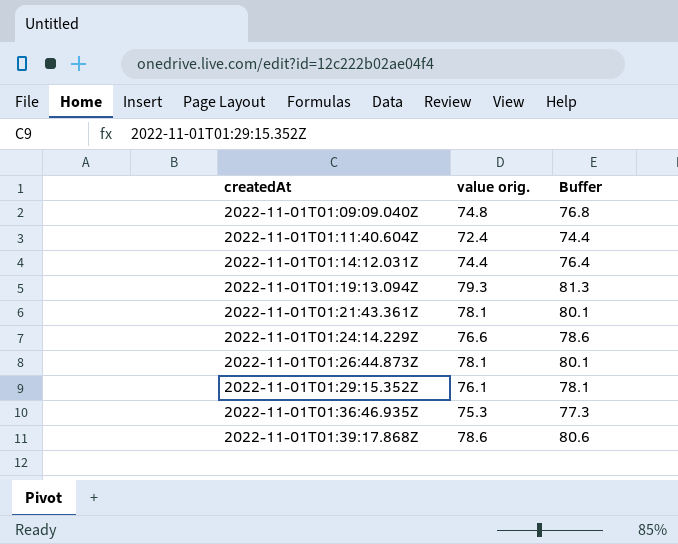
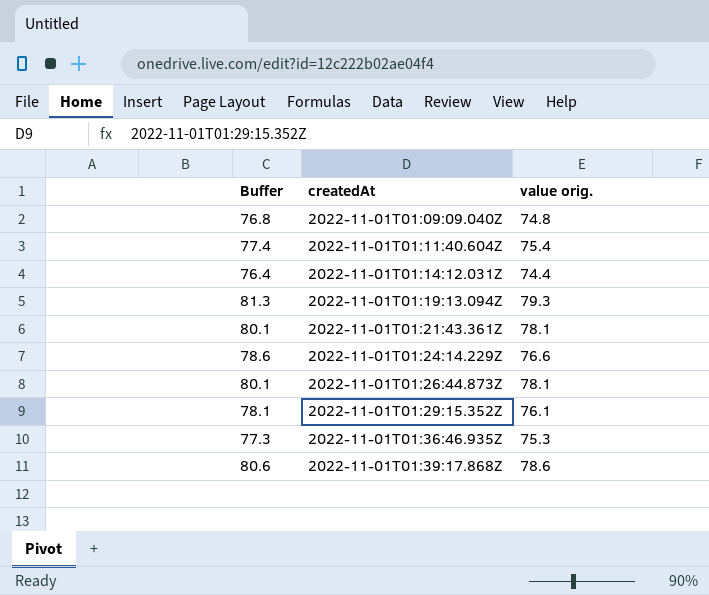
column Buffer | position: 3 -> 1
2022-11-01T01:11:40.604Z | Buffer: 74.4 -> 77.4
2022-11-01T01:11:40.604Z | value orig.: 72.4 -> 75.4

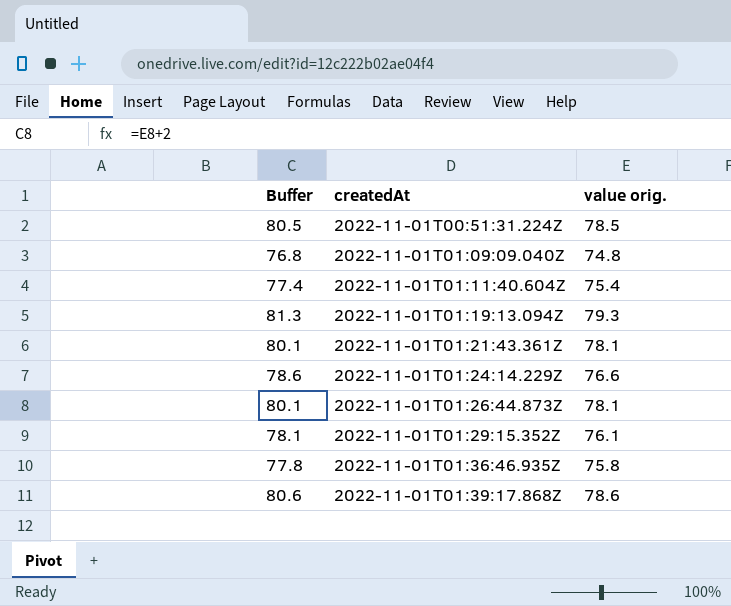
row 2022-11-01T01:14:12.031Z: 76.4 | 74.4 -> none
row 2022-11-01T00:51:31.224Z: none -> 80.5 | 78.5
2022-11-01T01:36:46.935Z | Buffer: 77.3 -> 77.8
2022-11-01T01:36:46.935Z | value orig.: 75.3 -> 75.8

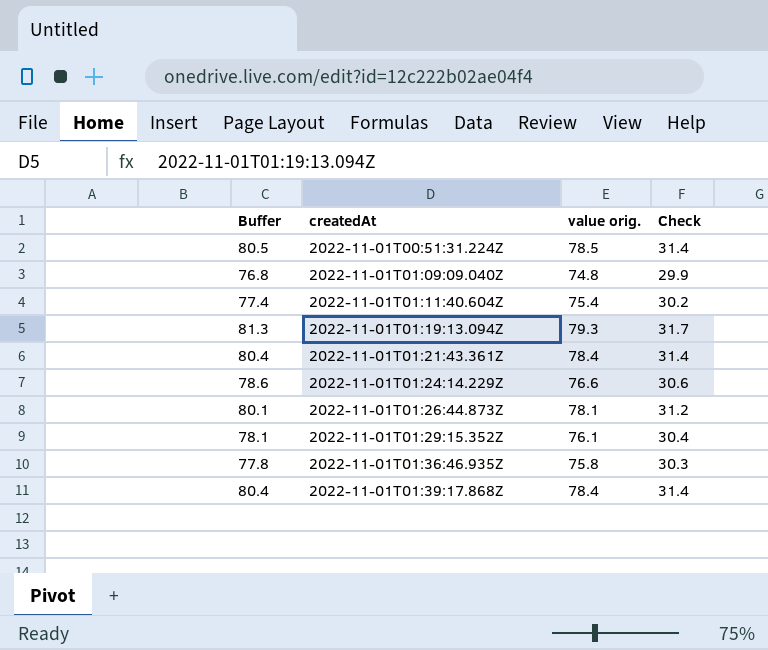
column Check | formula: none -> [value orig.] * 0.4
2022-11-01T01:21:43.361Z | Buffer: 80.1 -> 80.4
2022-11-01T01:21:43.361Z | value orig.: 78.1 -> 78.4
2022-11-01T01:39:17.868Z | Buffer: 80.6 -> 80.4
2022-11-01T01:39:17.868Z | value orig.: 78.6 -> 78.4

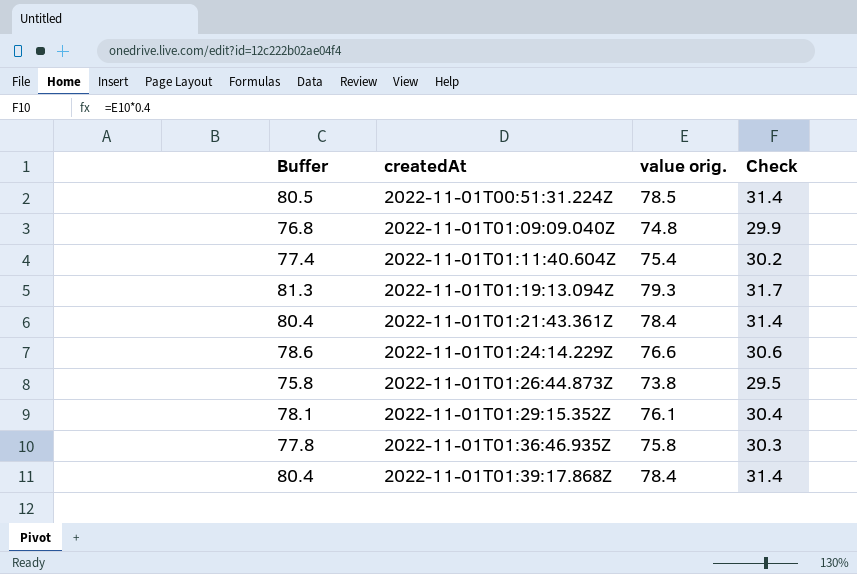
2022-11-01T01:26:44.873Z | Buffer: 80.1 -> 75.8
2022-11-01T01:26:44.873Z | value orig.: 78.1 -> 73.8
2022-11-01T01:26:44.873Z | Check: 31.2 -> 29.5

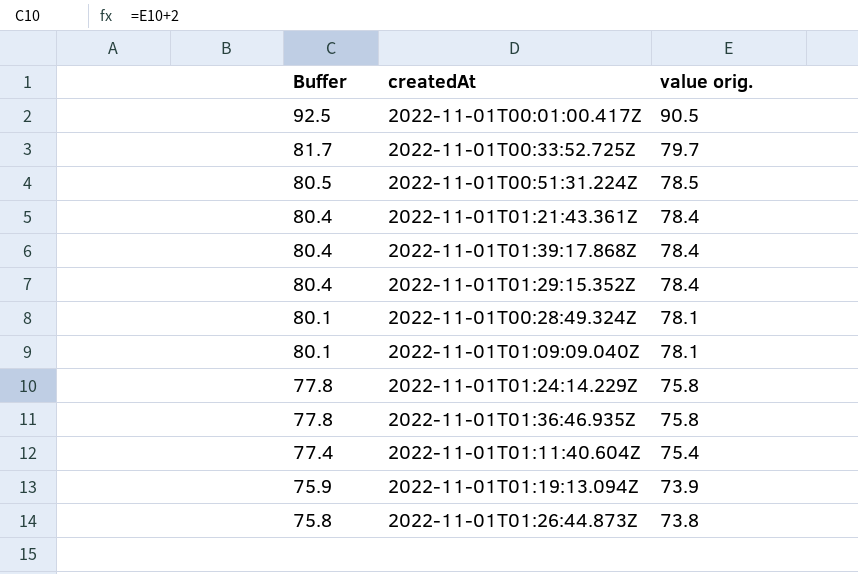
row order: createdAt ascending -> Buffer descending
column Check | formula: [value orig.] * 0.4 -> none
row 2022-11-01T00:01:00.417Z: none -> 92.5 | 90.5
row 2022-11-01T00:33:52.725Z: none -> 81.7 | 79.7
2022-11-01T01:29:15.352Z | Buffer: 78.1 -> 80.4
2022-11-01T01:29:15.352Z | value orig.: 76.1 -> 78.4
row 2022-11-01T00:28:49.324Z: none -> 80.1 | 78.1
2022-11-01T01:09:09.040Z | Buffer: 76.8 -> 80.1
2022-11-01T01:09:09.040Z | value orig.: 74.8 -> 78.1
2022-11-01T01:24:14.229Z | Buffer: 78.6 -> 77.8
2022-11-01T01:24:14.229Z | value orig.: 76.6 -> 75.8
2022-11-01T01:19:13.094Z | Buffer: 81.3 -> 75.9
2022-11-01T01:19:13.094Z | value orig.: 79.3 -> 73.9

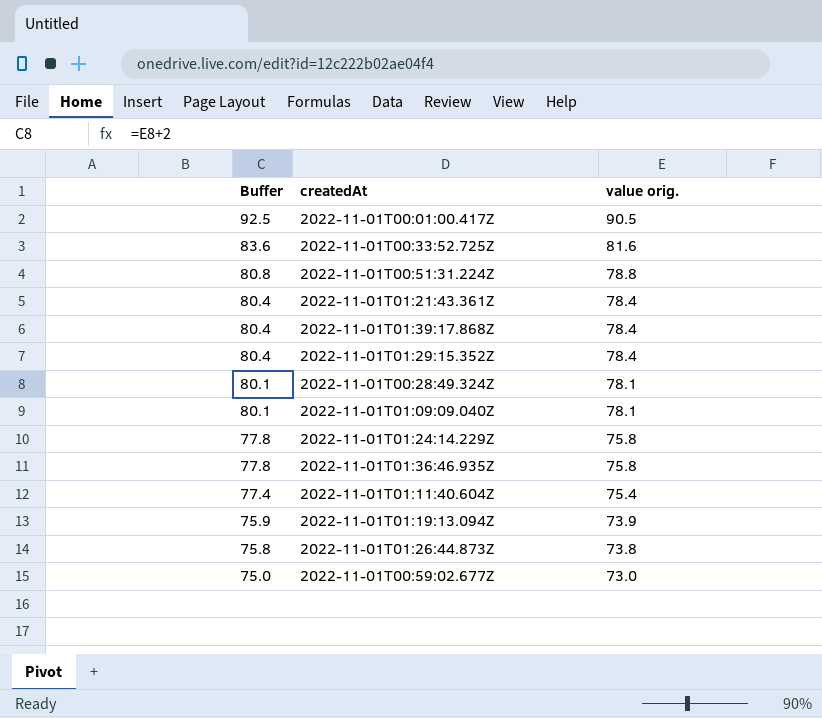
2022-11-01T00:33:52.725Z | Buffer: 81.7 -> 83.6
2022-11-01T00:33:52.725Z | value orig.: 79.7 -> 81.6
2022-11-01T00:51:31.224Z | Buffer: 80.5 -> 80.8
2022-11-01T00:51:31.224Z | value orig.: 78.5 -> 78.8
row 2022-11-01T00:59:02.677Z: none -> 75.0 | 73.0

